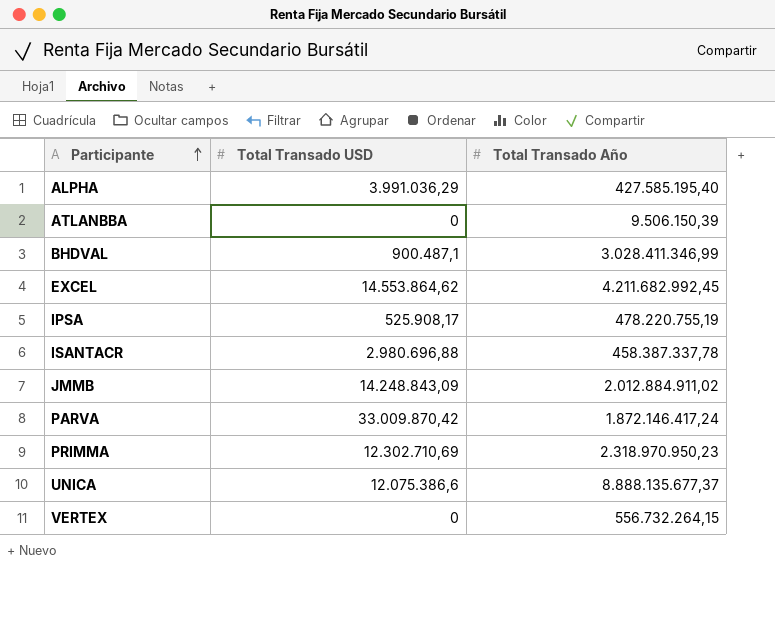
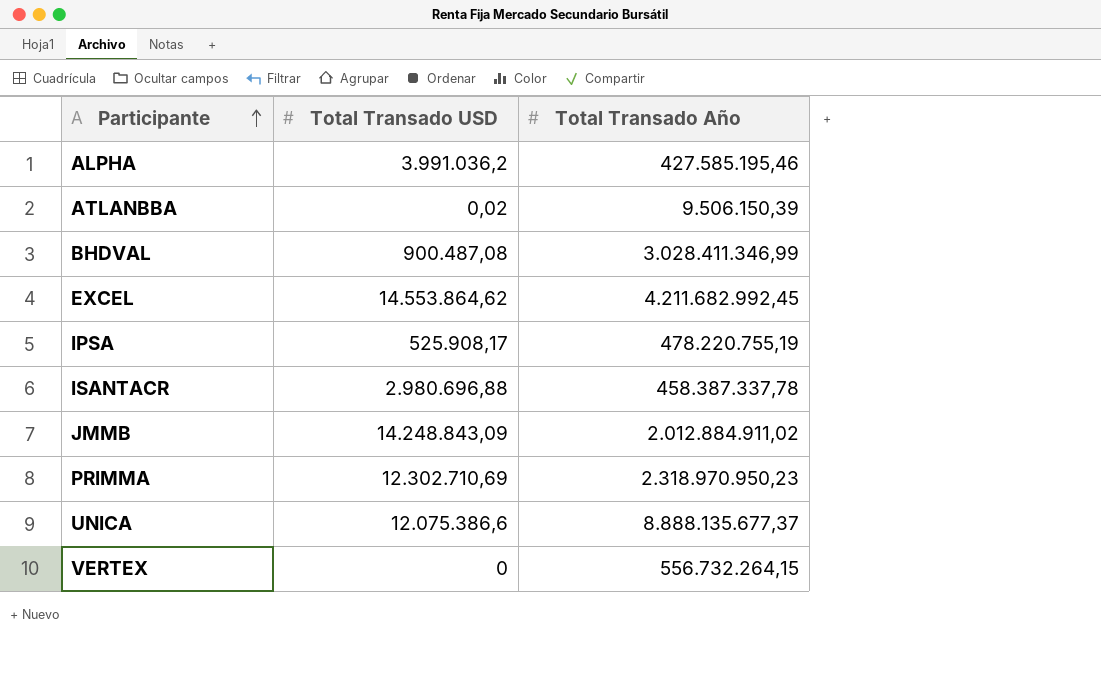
row PARVA: 33.009.870,42 | 1.872.146.417,24 -> none
ALPHA | Total Transado USD: 3.991.036,29 -> 3.991.036,2
ALPHA | Total Transado Año: 427.585.195,40 -> 427.585.195,46
ATLANBBA | Total Transado USD: 0 -> 0,02
BHDVAL | Total Transado USD: 900.487,1 -> 900.487,08

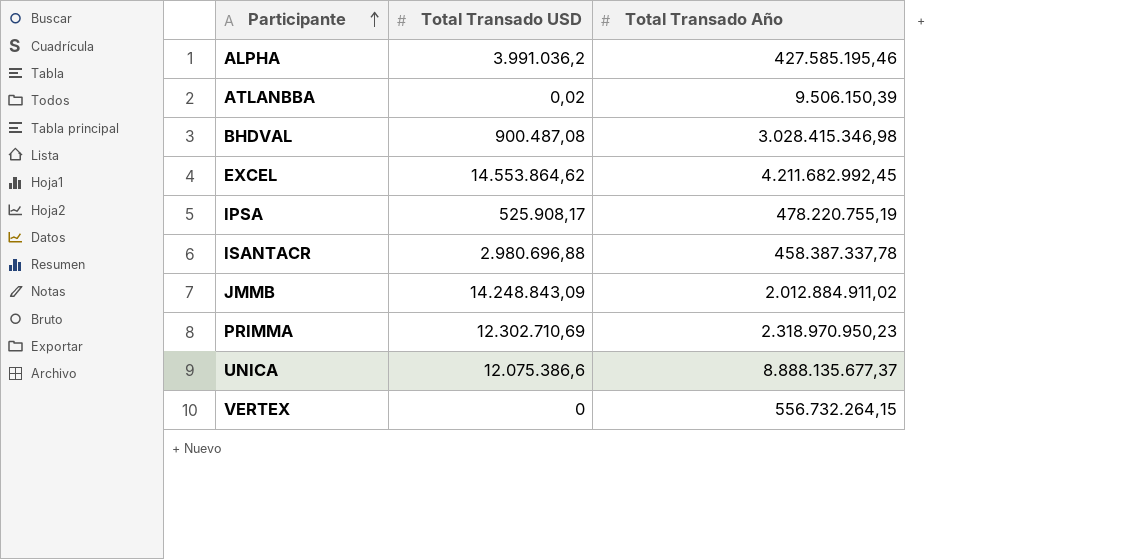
BHDVAL | Total Transado Año: 3.028.411.346,99 -> 3.028.415.346,98

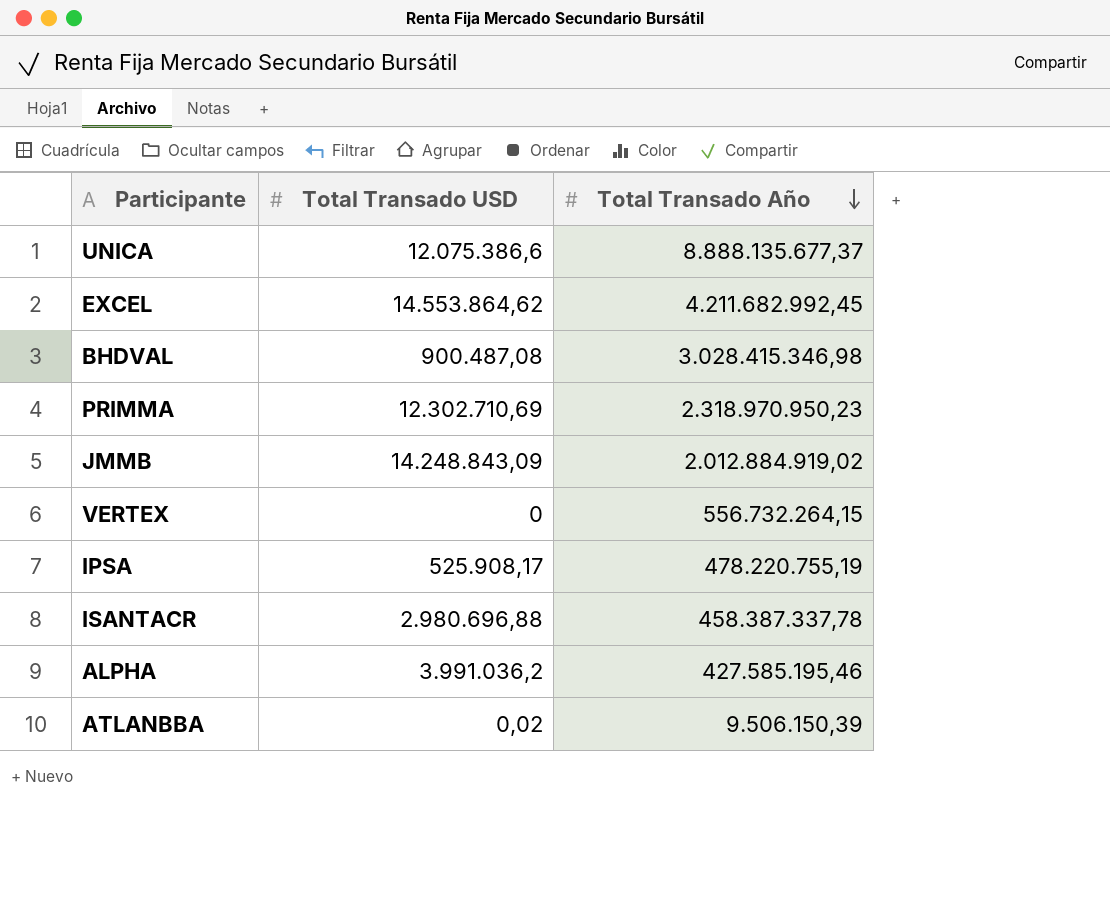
row order: Participante ascending -> Total Transado Año descending
JMMB | Total Transado Año: 2.012.884.911,02 -> 2.012.884.919,02

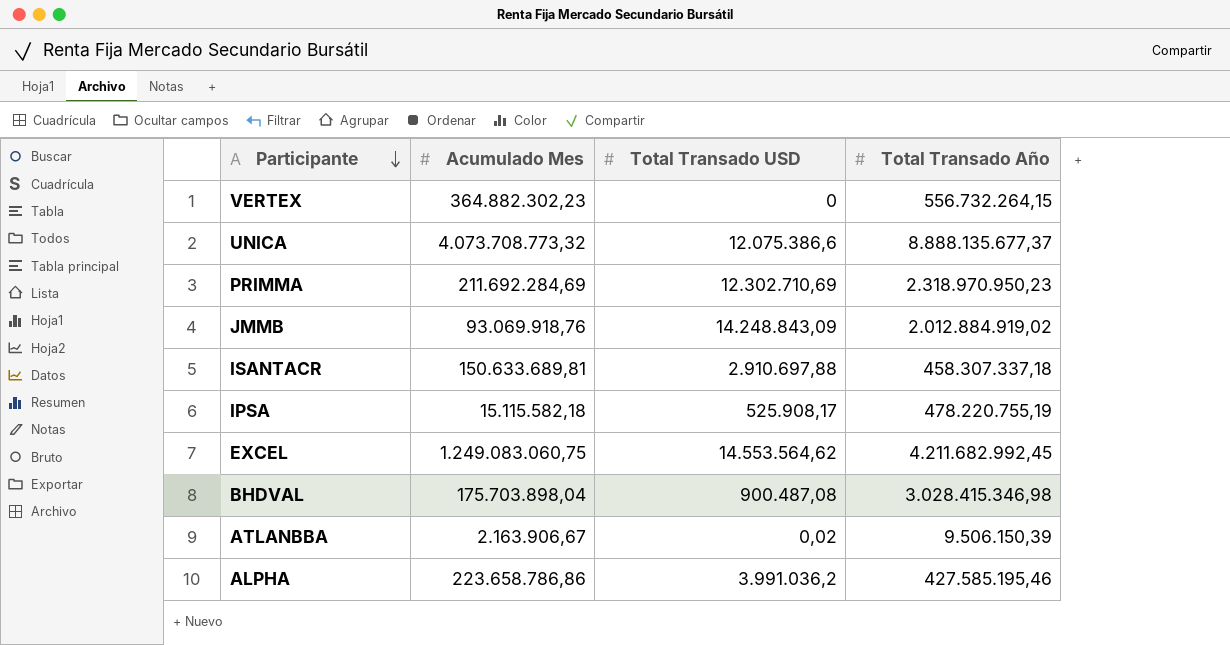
row order: Total Transado Año descending -> Participante descending
column Acumulado Mes | position: none -> 2
ISANTACR | Total Transado USD: 2.980.696,88 -> 2.910.697,88
ISANTACR | Total Transado Año: 458.387.337,78 -> 458.307.337,18
EXCEL | Total Transado USD: 14.553.864,62 -> 14.553.564,62

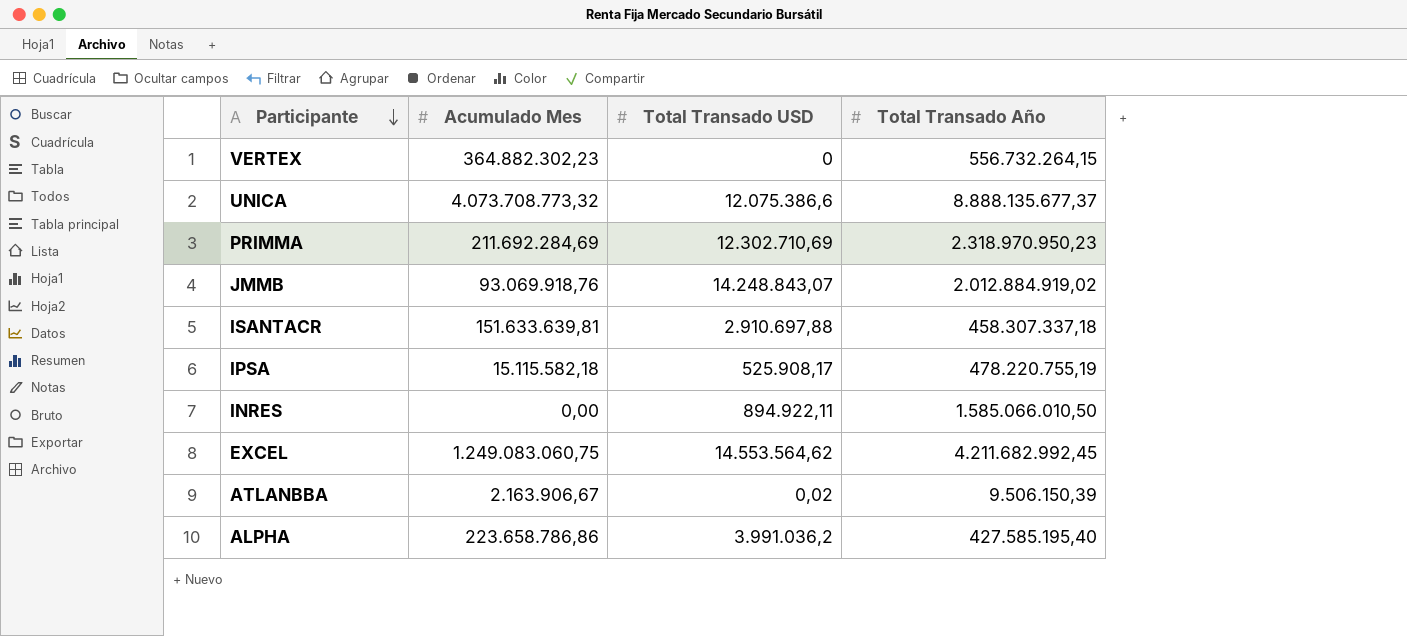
row BHDVAL: 175.703.898,04 | 900.487,08 | 3.028.415.346,98 -> none
JMMB | Total Transado USD: 14.248.843,09 -> 14.248.843,07
ISANTACR | Acumulado Mes: 150.633.689,81 -> 151.633.639,81
row INRES: none -> 0,00 | 894.922,11 | 1.585.066.010,50
ALPHA | Total Transado Año: 427.585.195,46 -> 427.585.195,40

